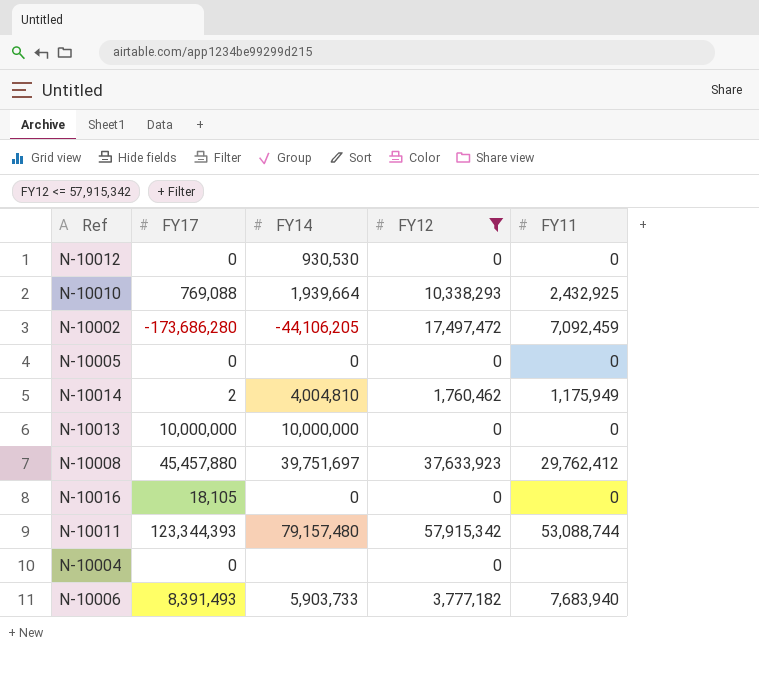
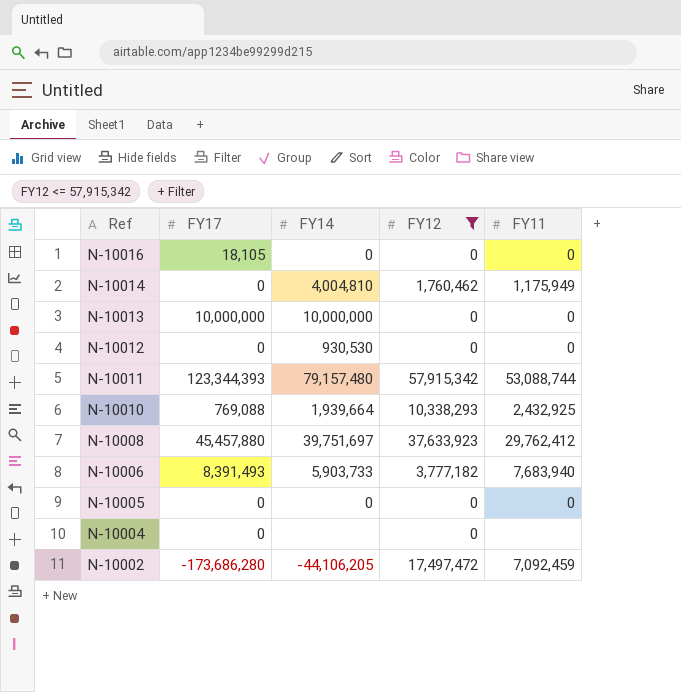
row order: none -> Ref descending
N-10014 | FY17: 2 -> 0

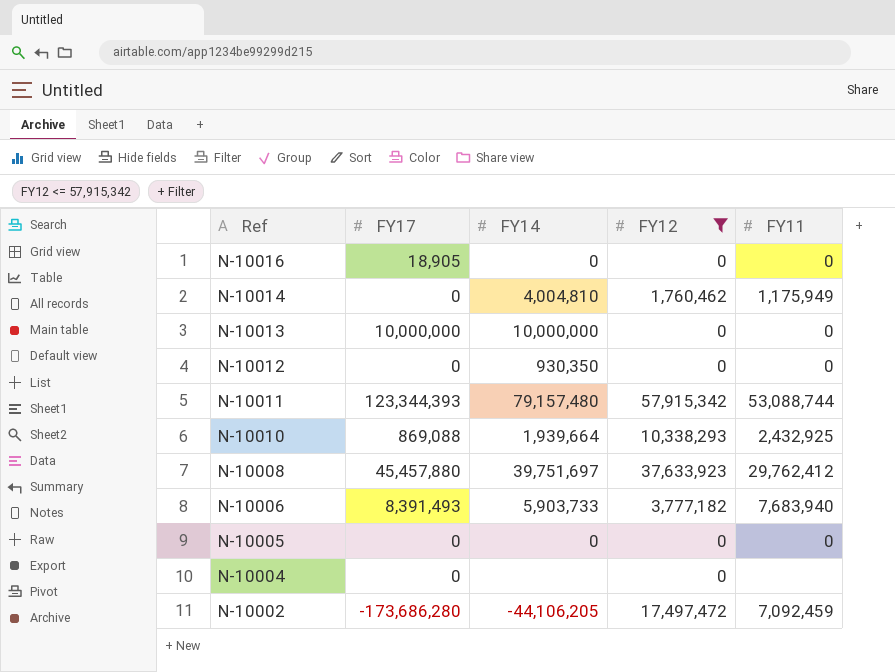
N-10016 | FY17: 18,105 -> 18,905
N-10012 | FY14: 930,530 -> 930,350
N-10010 | FY17: 769,088 -> 869,088

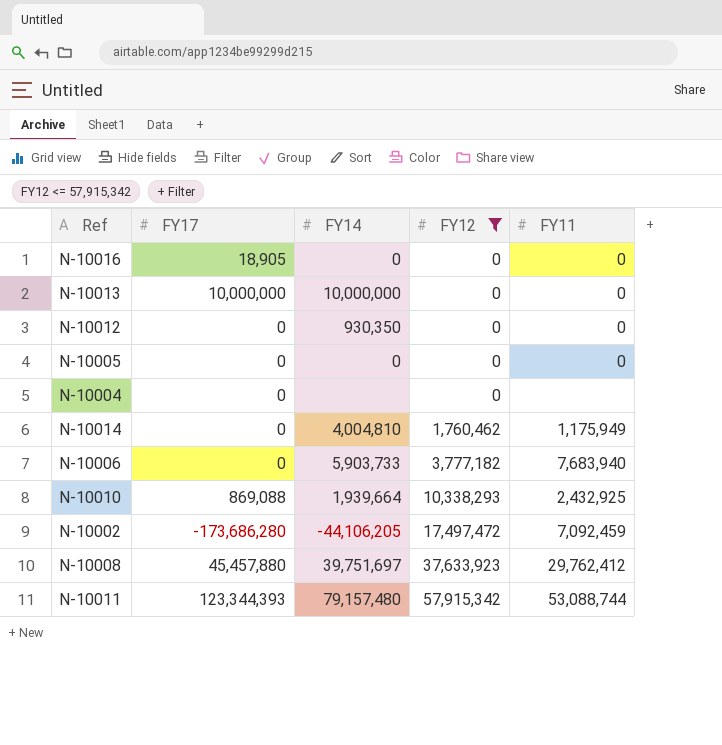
row order: Ref descending -> FY12 ascending
N-10006 | FY17: 8,391,493 -> 0

